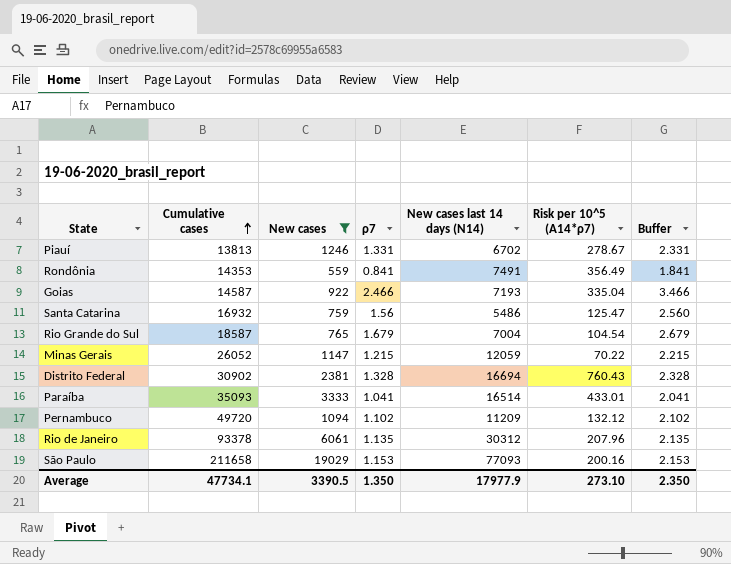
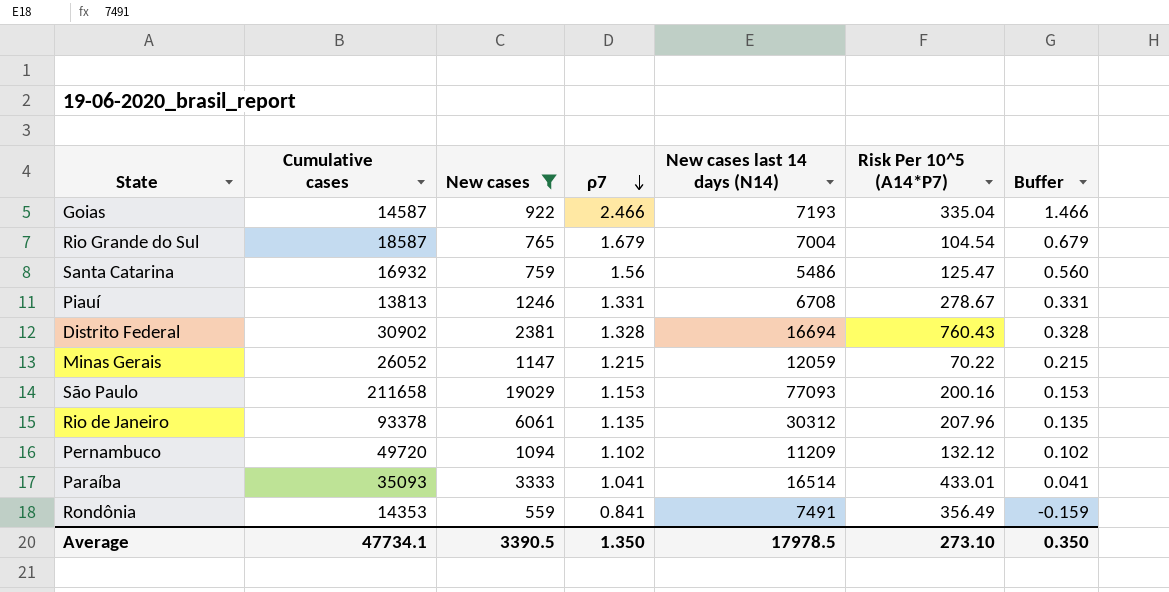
row order: Cumulative cases ascending -> ρ7 descending
column name: Risk per 10^5 (A14*ρ7) -> Risk Per 10^5 (A14*Ρ7)
column Buffer | formula: [ρ7] + 1 -> [ρ7] - 1
Piauí | New cases last 14 days (N14): 6702 -> 6708
Average | New cases last 14 days (N14): 17977.9 -> 17978.5
Average | Buffer: 2.350 -> 0.350

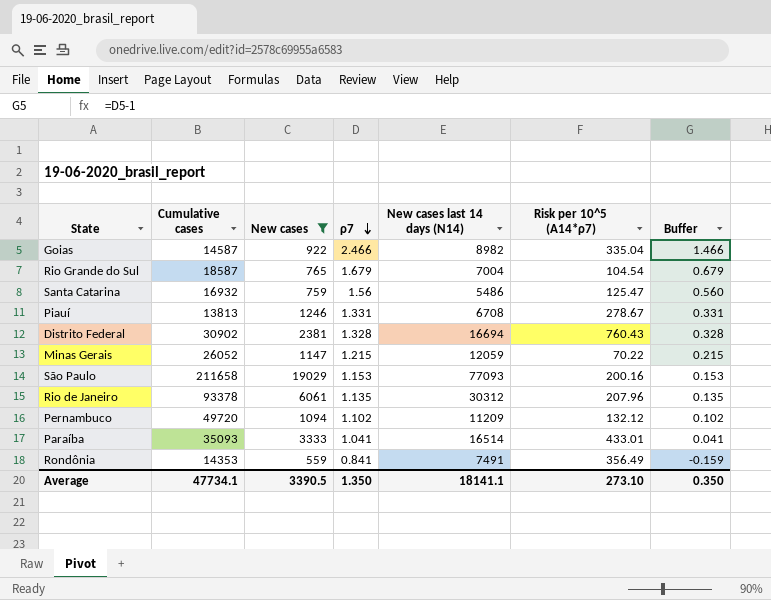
column name: Risk Per 10^5 (A14*Ρ7) -> Risk per 10^5 (A14*ρ7)
Goias | New cases last 14 days (N14): 7193 -> 8982
Average | New cases last 14 days (N14): 17978.5 -> 18141.1

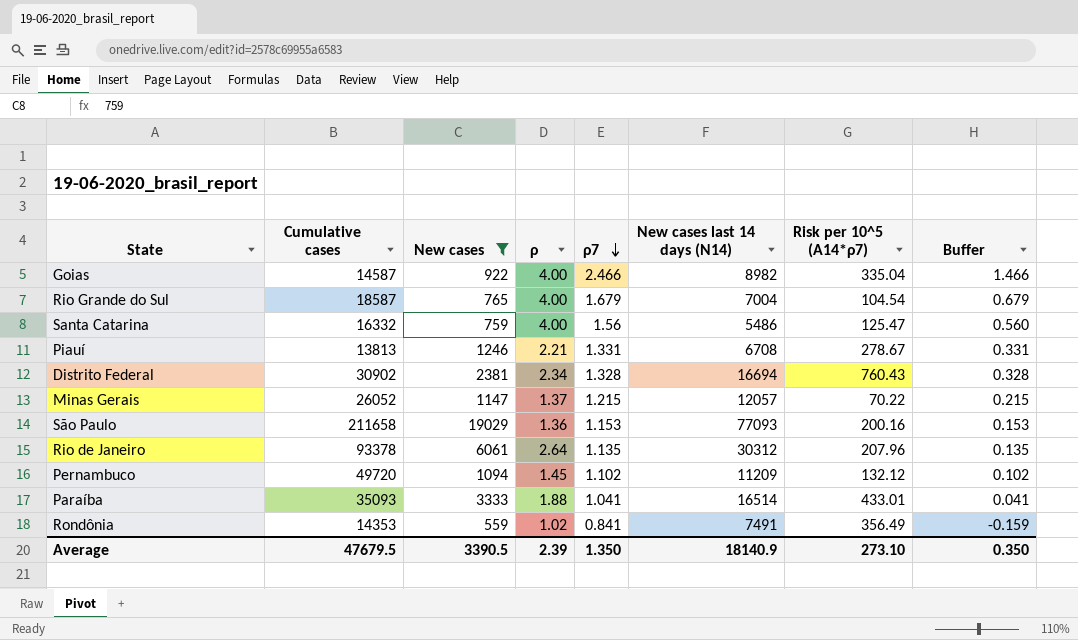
column ρ | position: none -> 4
Santa Catarina | Cumulative cases: 16932 -> 16332
Minas Gerais | New cases last 14 days (N14): 12059 -> 12057
Average | Cumulative cases: 47734.1 -> 47679.5
Average | New cases last 14 days (N14): 18141.1 -> 18140.9

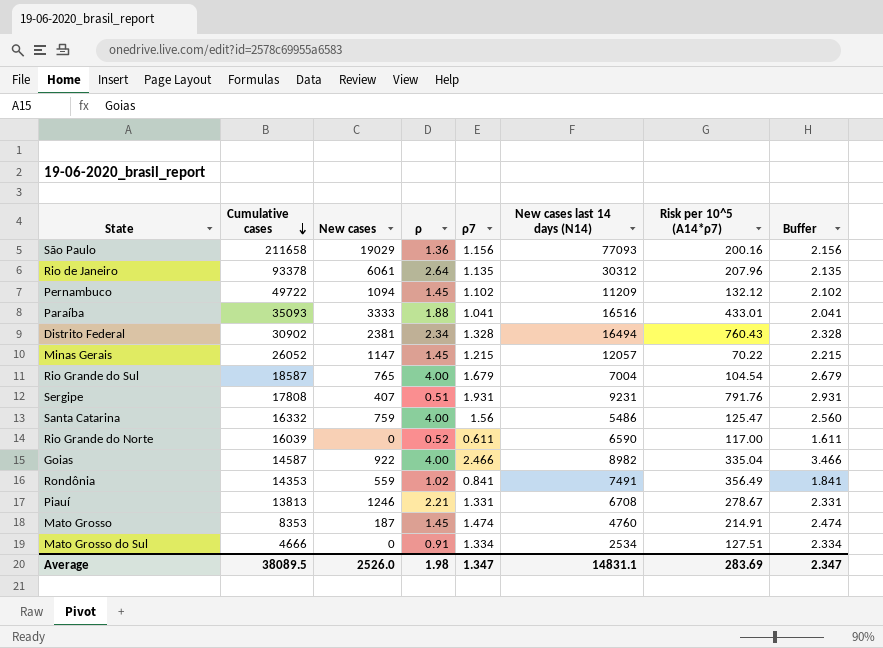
filter: New cases >= 559 -> none
row order: ρ7 descending -> Cumulative cases descending
column Buffer | formula: [ρ7] - 1 -> [ρ7] + 1
São Paulo | ρ7: 1.153 -> 1.156
Pernambuco | Cumulative cases: 49720 -> 49722
Paraíba | New cases last 14 days (N14): 16514 -> 16516
Distrito Federal | New cases last 14 days (N14): 16694 -> 16494
Minas Gerais | ρ: 1.37 -> 1.45
Average | Cumulative cases: 47679.5 -> 38089.5
Average | New cases: 3390.5 -> 2526.0
Average | ρ: 2.39 -> 1.98
Average | ρ7: 1.350 -> 1.347
Average | New cases last 14 days (N14): 18140.9 -> 14831.1
Average | Risk per 10^5 (A14*ρ7): 273.10 -> 283.69
Average | Buffer: 0.350 -> 2.347

